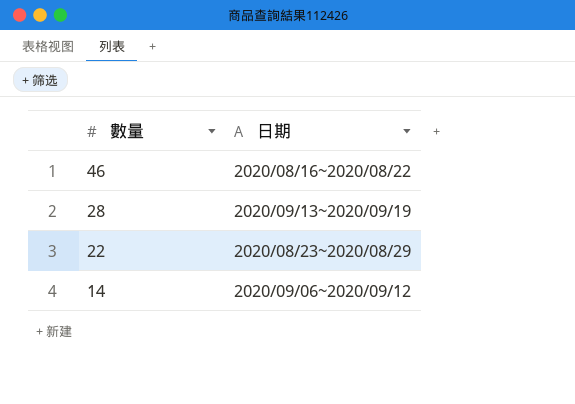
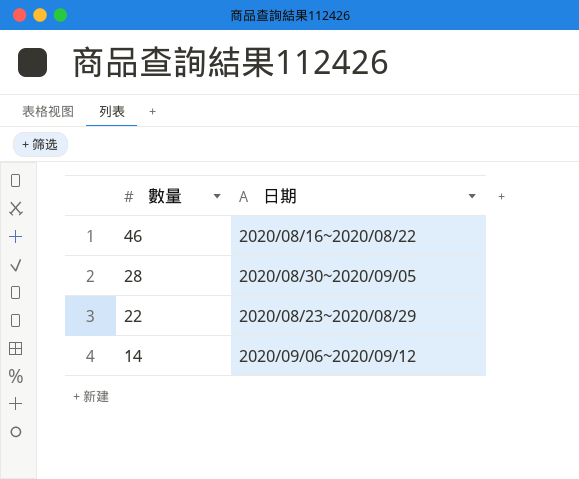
28 | 日期: 2020/09/13~2020/09/19 -> 2020/08/30~2020/09/05

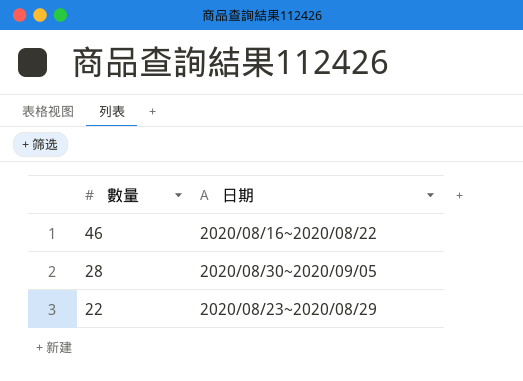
row 14: 2020/09/06~2020/09/12 -> none

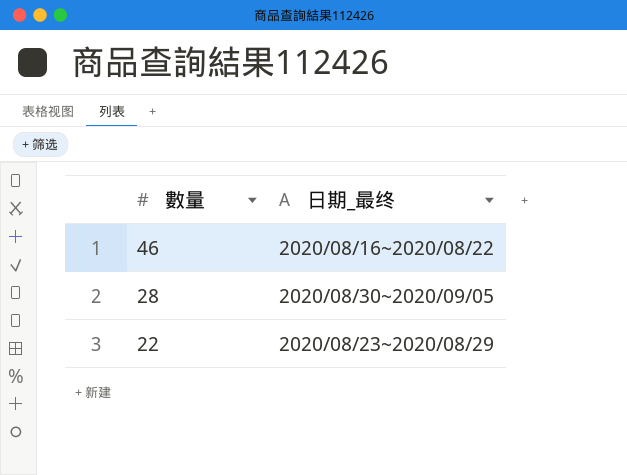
column name: 日期 -> 日期_最终

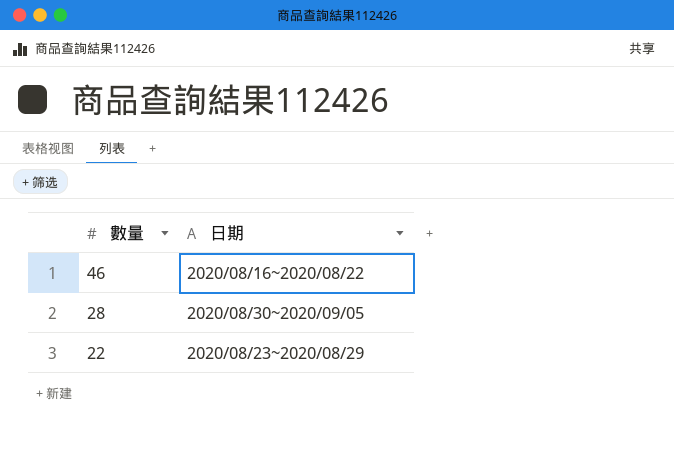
column name: 日期_最终 -> 日期

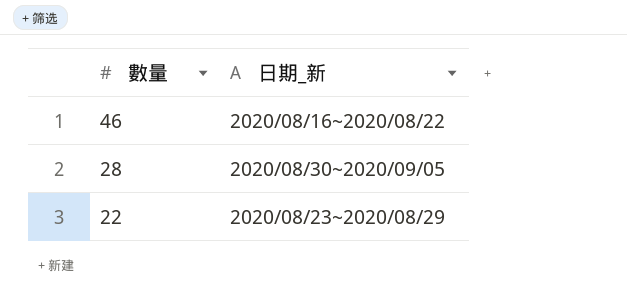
column name: 日期 -> 日期_新

